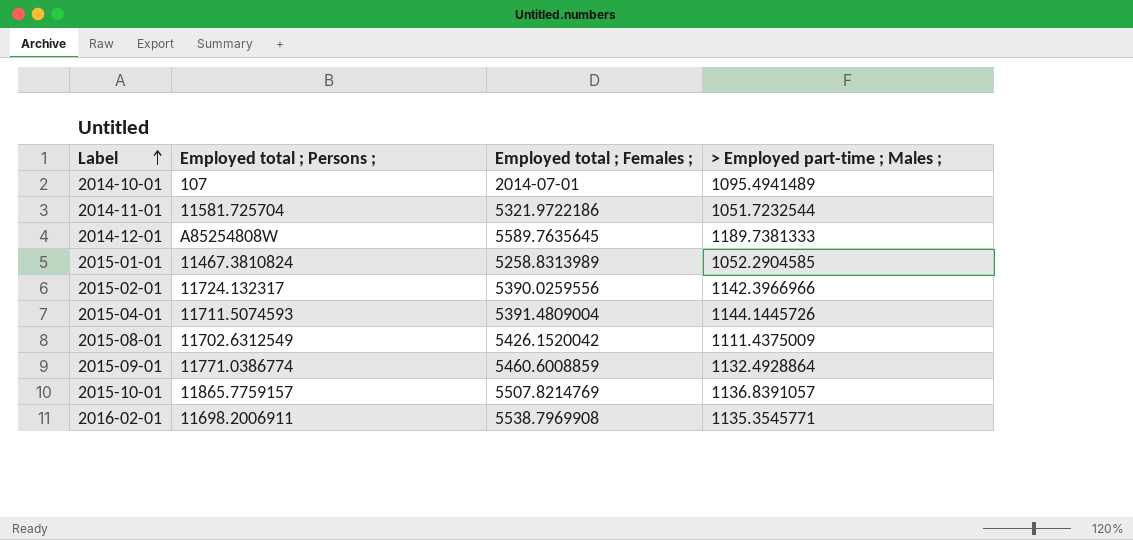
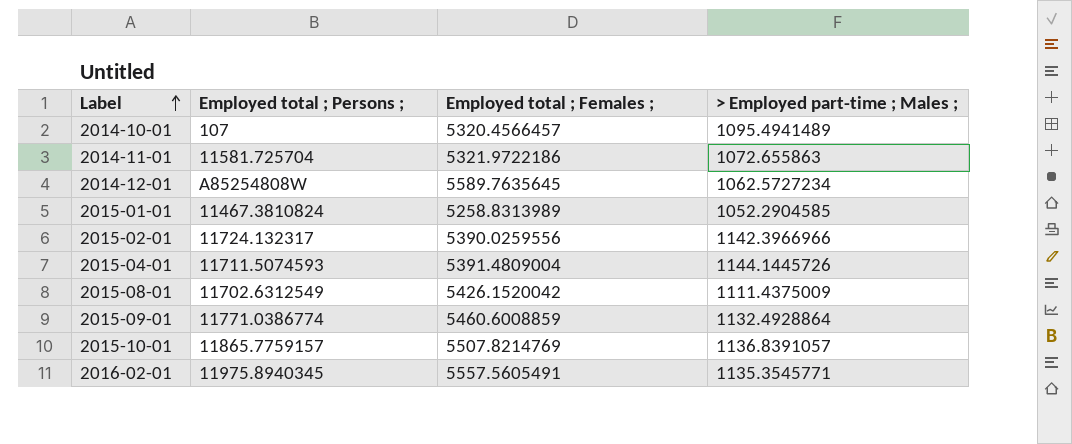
2014-10-01 | Employed total ; Females ;: 2014-07-01 -> 5320.4566457
2014-11-01 | > Employed part-time ; Males ;: 1051.7232544 -> 1072.655863
2014-12-01 | > Employed part-time ; Males ;: 1189.7381333 -> 1062.5727234
2016-02-01 | Employed total ; Persons ;: 11698.2006911 -> 11975.8940345
2016-02-01 | Employed total ; Females ;: 5538.7969908 -> 5557.5605491

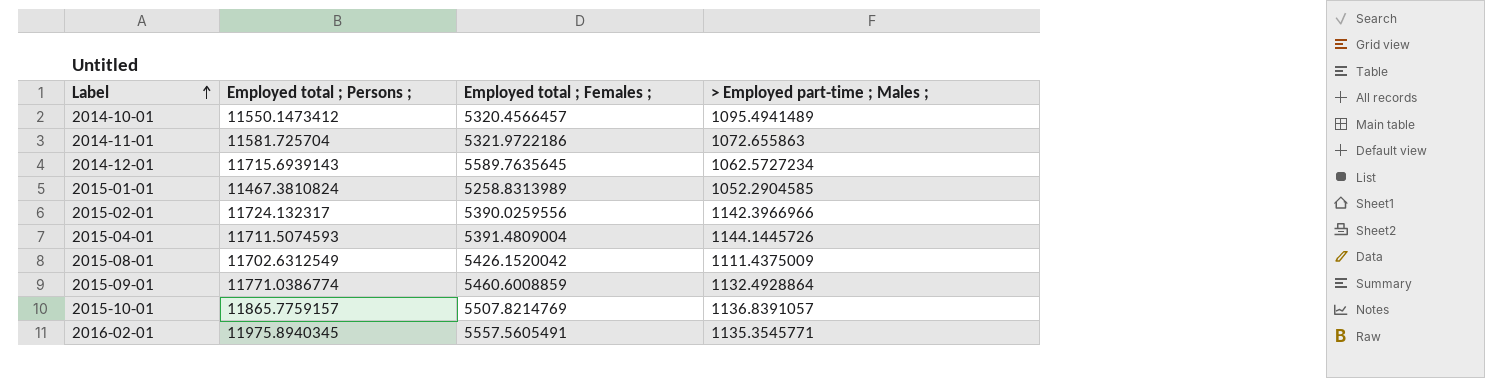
2014-10-01 | Employed total ; Persons ;: 107 -> 11550.1473412
2014-12-01 | Employed total ; Persons ;: A85254808W -> 11715.6939143

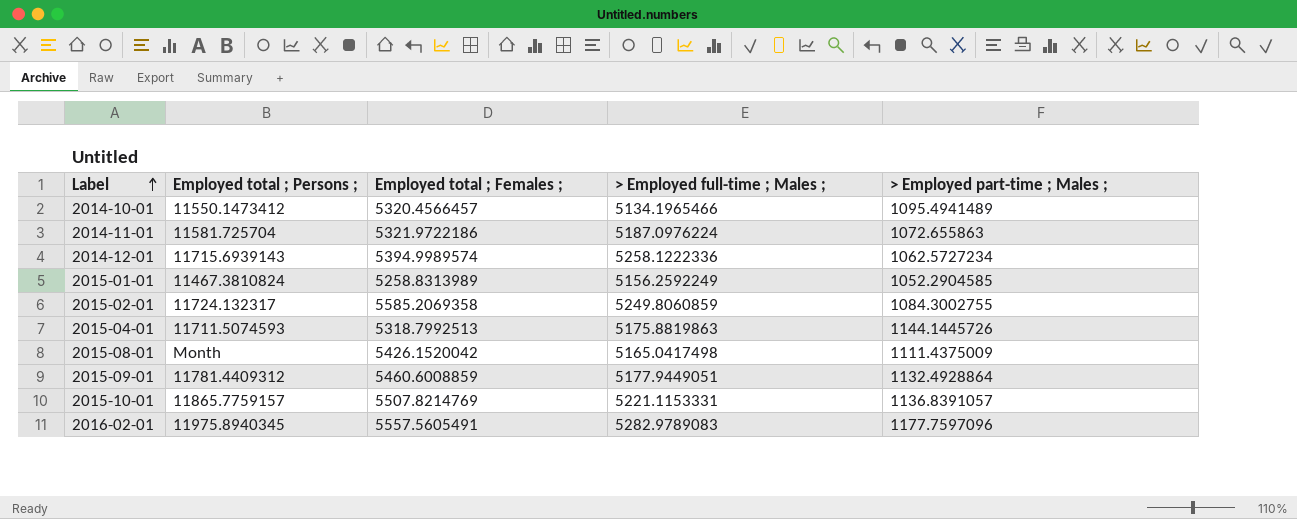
column > Employed full-time ; Males ; | position: none -> 4
2014-12-01 | Employed total ; Females ;: 5589.7635645 -> 5394.9989574
2015-02-01 | Employed total ; Females ;: 5390.0259556 -> 5585.2069358
2015-02-01 | > Employed part-time ; Males ;: 1142.3966966 -> 1084.3002755
2015-04-01 | Employed total ; Females ;: 5391.4809004 -> 5318.7992513
2015-08-01 | Employed total ; Persons ;: 11702.6312549 -> Month
2015-09-01 | Employed total ; Persons ;: 11771.0386774 -> 11781.4409312
2016-02-01 | > Employed part-time ; Males ;: 1135.3545771 -> 1177.7597096

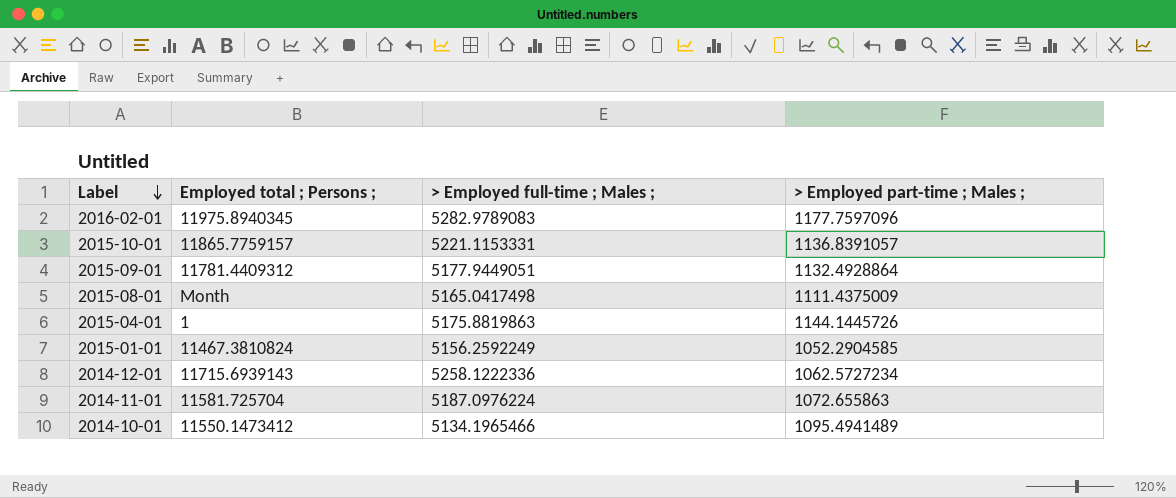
row order: Label ascending -> Label descending
column Employed total ; Females ; | position: 3 -> none
row 2015-02-01: 11724.132317 | 5585.2069358 | 5249.8060859 | 1084.3002755 -> none
2015-04-01 | Employed total ; Persons ;: 11711.5074593 -> 1

